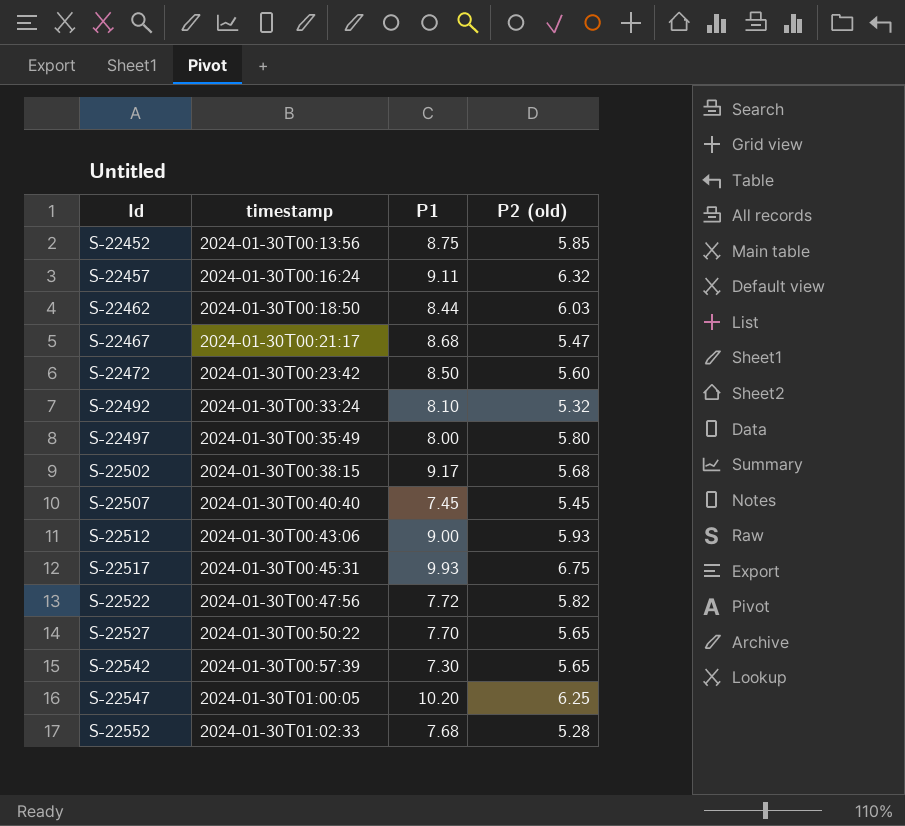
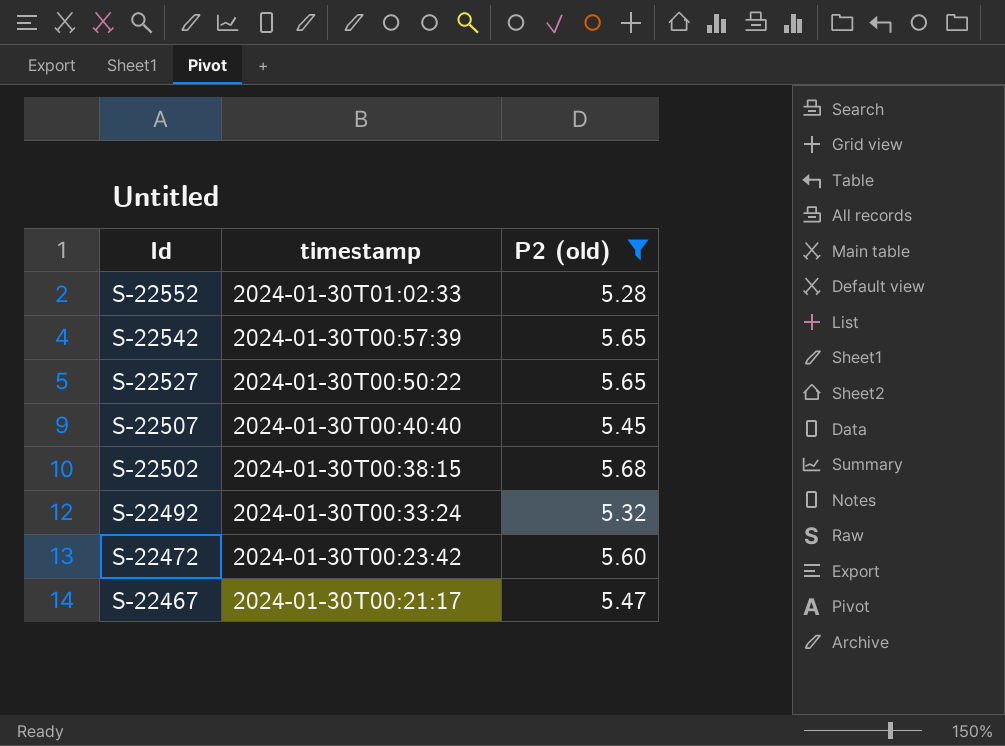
filter: none -> P2 (old) <= 5.68
row order: Id ascending -> Id descending
column P1 | position: 3 -> none

